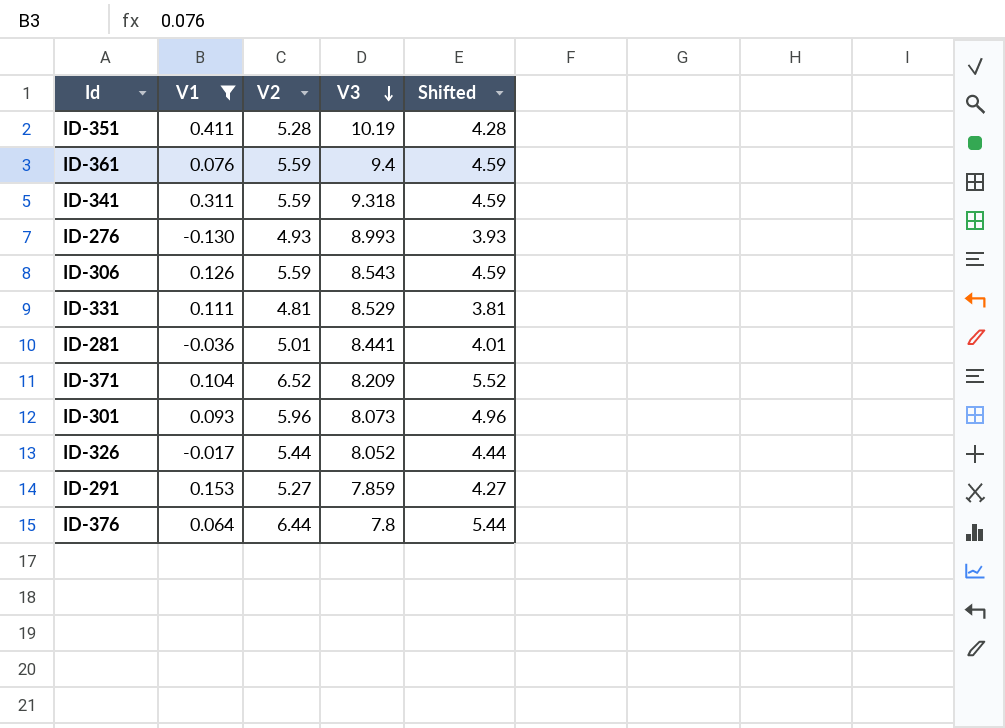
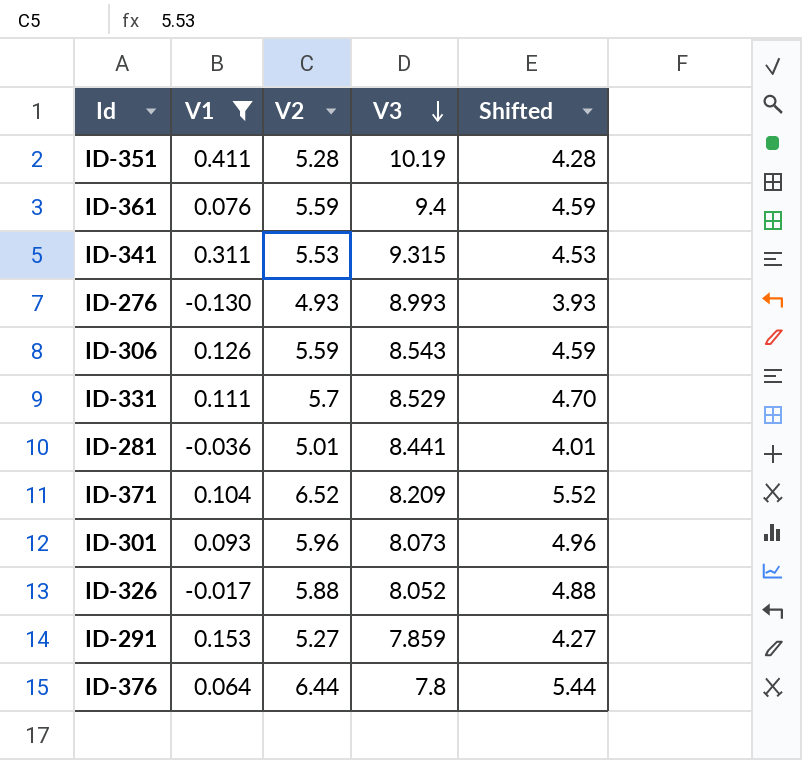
ID-341 | V2: 5.59 -> 5.53
ID-341 | V3: 9.318 -> 9.315
ID-341 | Shifted: 4.59 -> 4.53
ID-331 | V2: 4.81 -> 5.7
ID-331 | Shifted: 3.81 -> 4.70
ID-326 | V2: 5.44 -> 5.88
ID-326 | Shifted: 4.44 -> 4.88

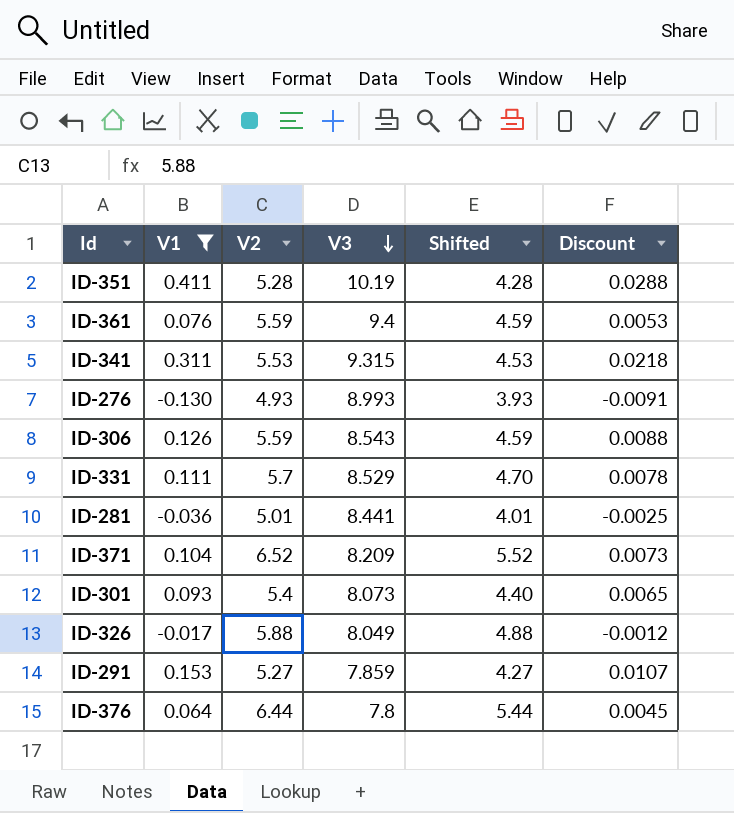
column Discount | formula: none -> [V1] * 0.07
ID-301 | V2: 5.96 -> 5.4
ID-301 | Shifted: 4.96 -> 4.40
ID-326 | V3: 8.052 -> 8.049

